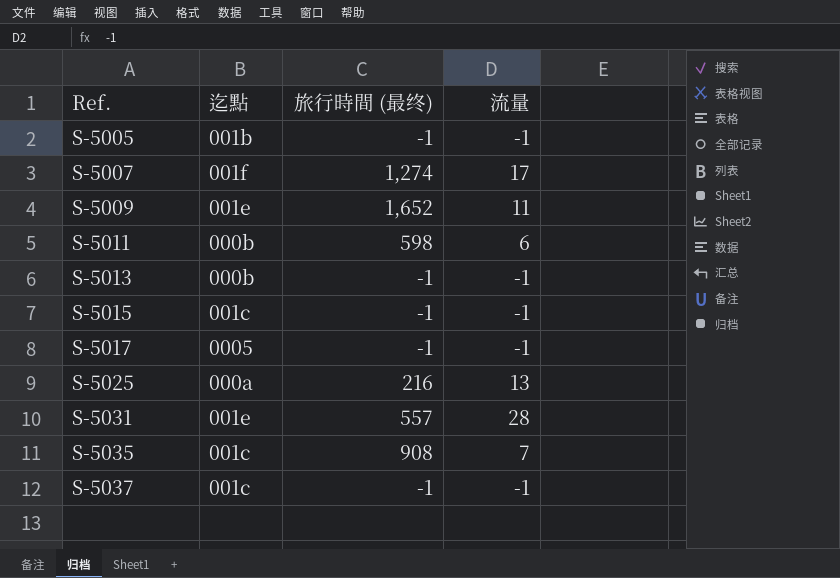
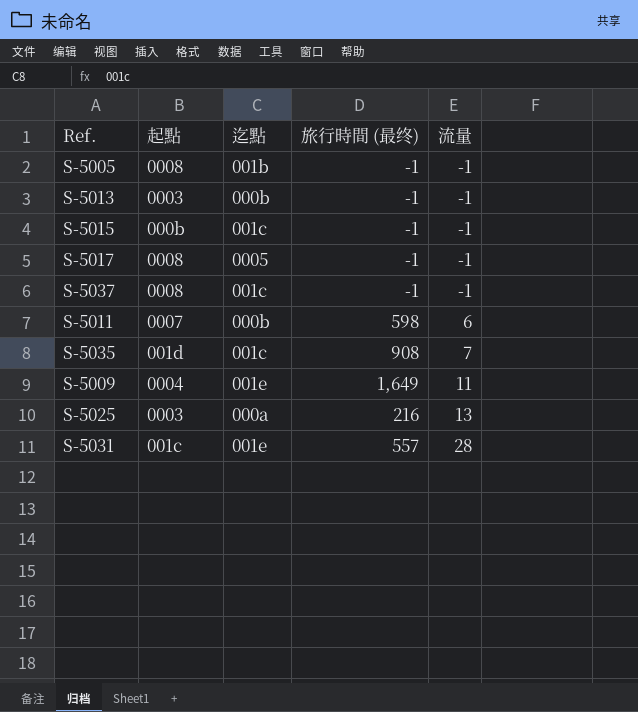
row order: Ref. ascending -> 流量 ascending
column 起點 | position: none -> 2
row S-5007: 001f | 1,274 | 17 -> none
S-5009 | 旅行時間 (最终): 1,652 -> 1,649

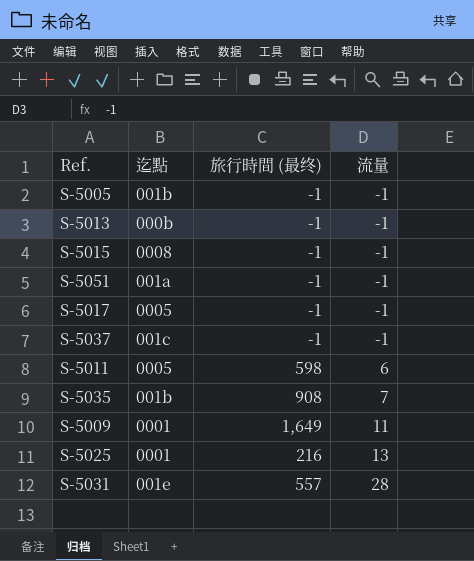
column 起點 | position: 2 -> none
S-5015 | 迄點: 001c -> 0008
row S-5051: none -> 001a | -1 | -1
S-5011 | 迄點: 000b -> 0005
S-5035 | 迄點: 001c -> 001b
S-5009 | 迄點: 001e -> 0001
S-5025 | 迄點: 000a -> 0001

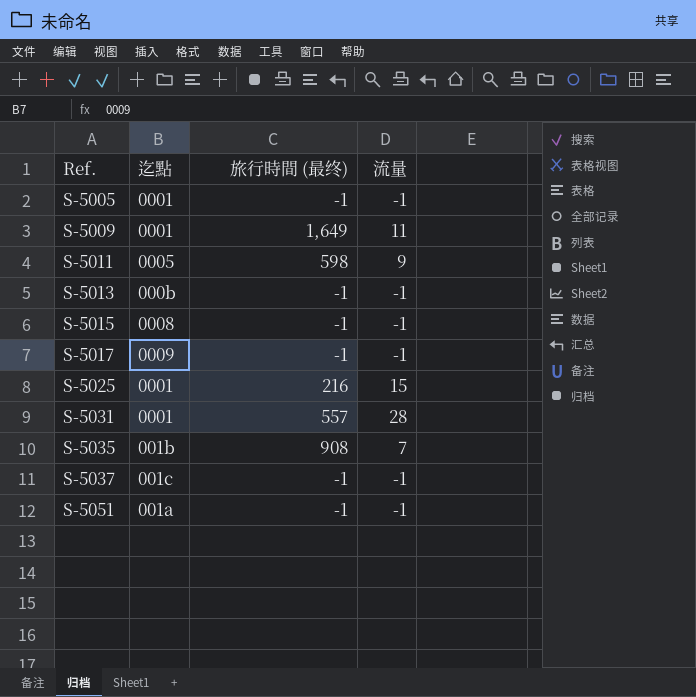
row order: 流量 ascending -> Ref. ascending
S-5005 | 迄點: 001b -> 0001
S-5011 | 流量: 6 -> 9
S-5017 | 迄點: 0005 -> 0009
S-5025 | 流量: 13 -> 15
S-5031 | 迄點: 001e -> 0001

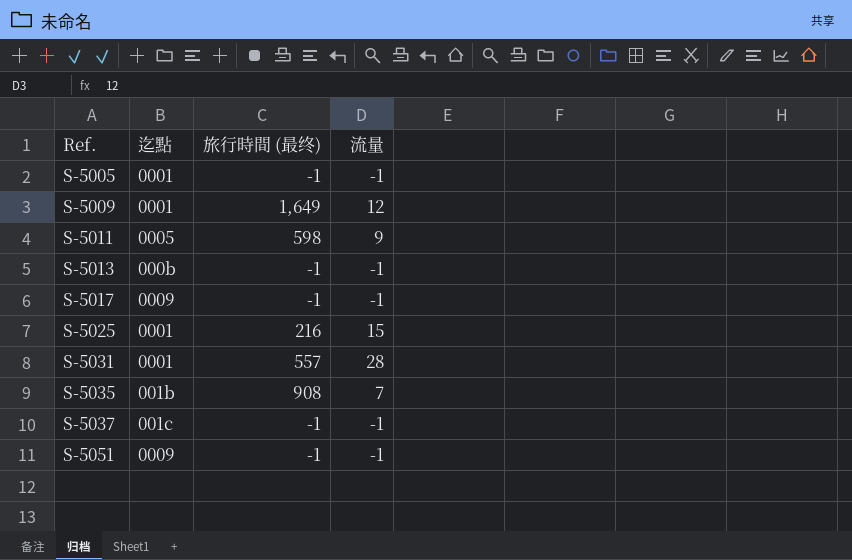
row S-5015: 0008 | -1 | -1 -> none
S-5009 | 流量: 11 -> 12
S-5051 | 迄點: 001a -> 0009

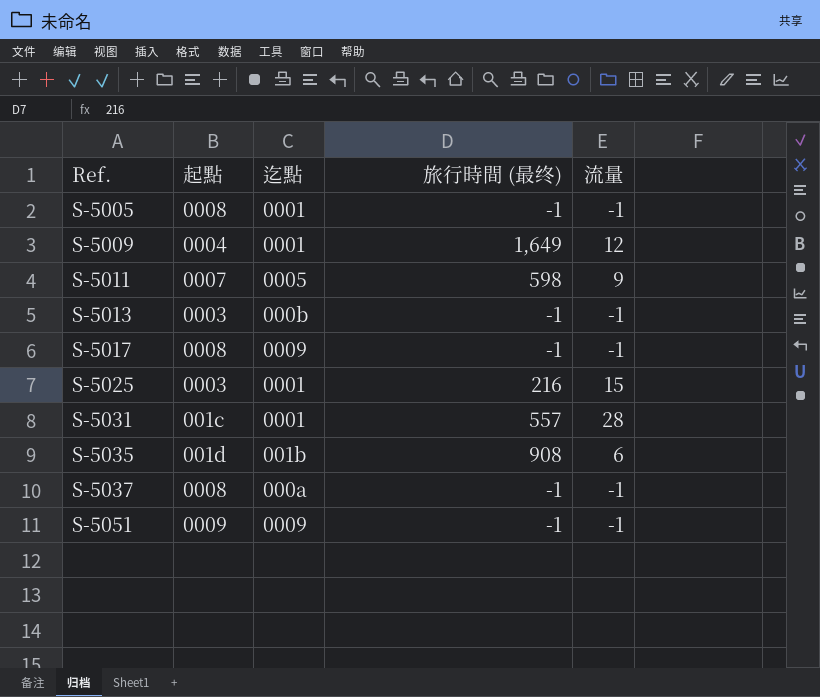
column 起點 | position: none -> 2
S-5035 | 流量: 7 -> 6
S-5037 | 迄點: 001c -> 000a

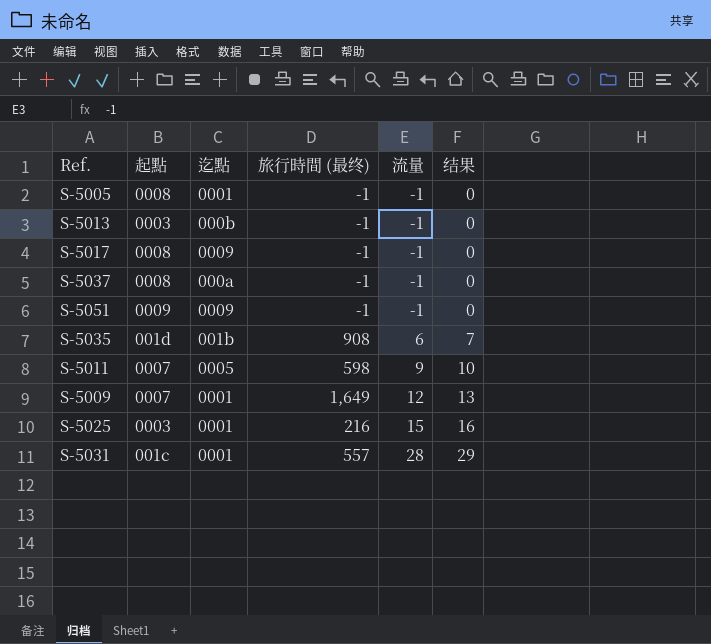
row order: Ref. ascending -> 流量 ascending
column 结果 | formula: none -> [流量] + 1
S-5009 | 起點: 0004 -> 0007

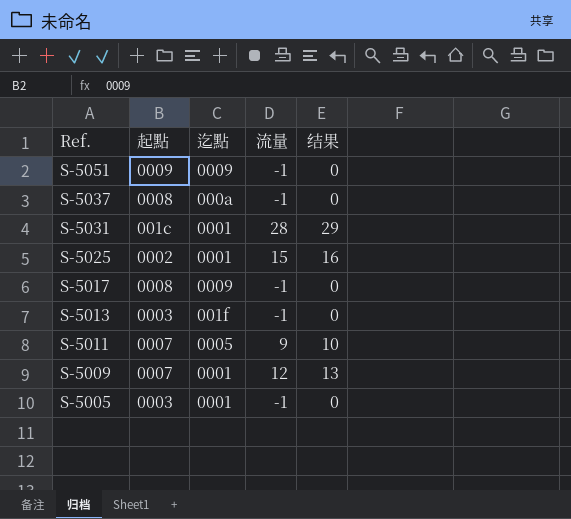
row order: 流量 ascending -> Ref. descending
column 旅行時間 (最终) | position: 4 -> none
row S-5035: 001d | 001b | 908 | 6 | 7 -> none
S-5025 | 起點: 0003 -> 0002
S-5013 | 迄點: 000b -> 001f
S-5005 | 起點: 0008 -> 0003

